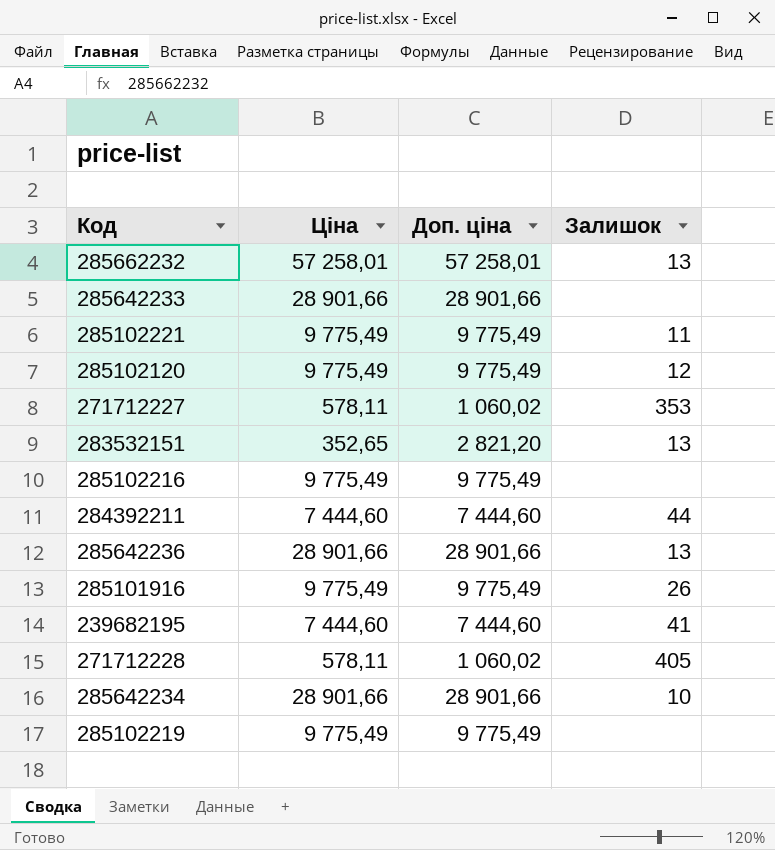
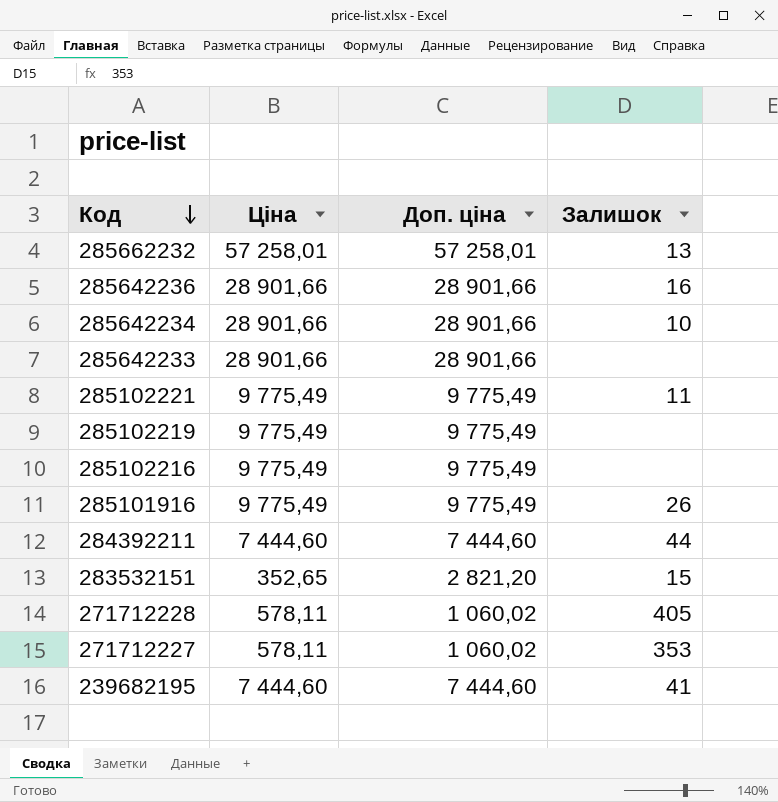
row order: none -> Код descending
row 285102120: 9 775,49 | 9 775,49 | 12 -> none
285642236 | Залишок: 13 -> 16
283532151 | Залишок: 13 -> 15

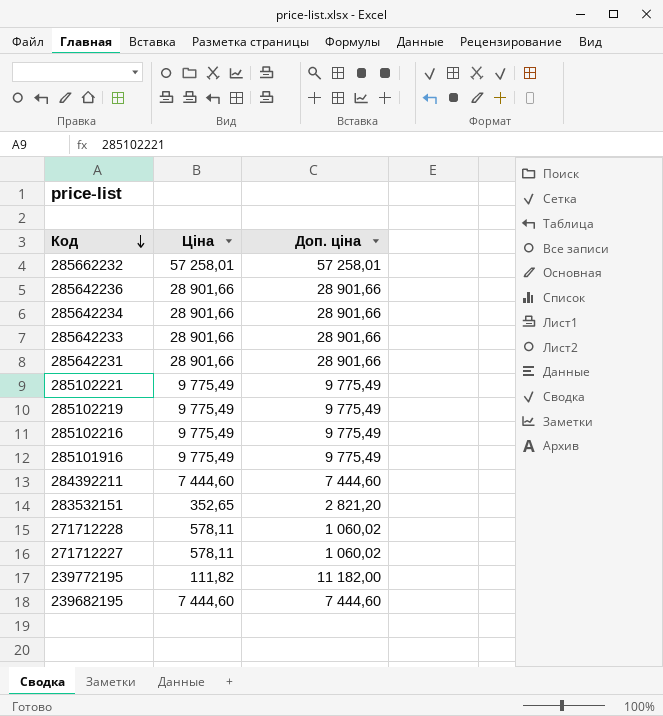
column Залишок | position: 4 -> none
row 285642231: none -> 28 901,66 | 28 901,66
row 239772195: none -> 111,82 | 11 182,00

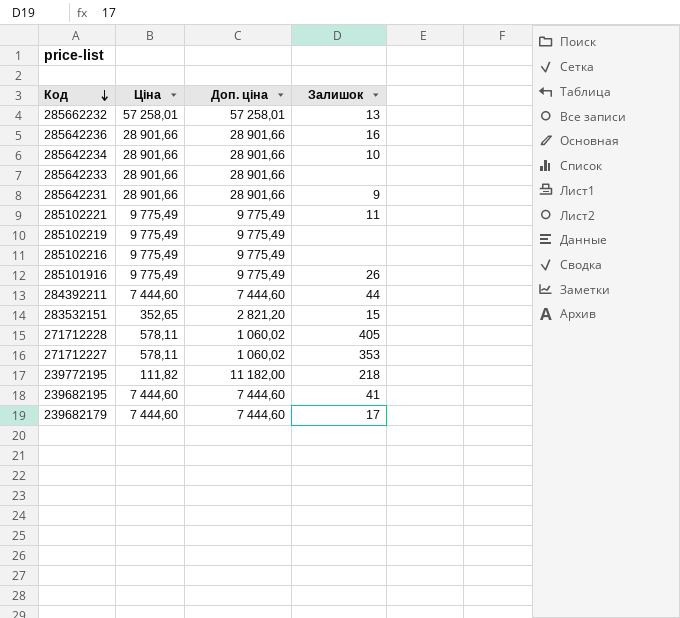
column Залишок | position: none -> 4
row 239682179: none -> 7 444,60 | 7 444,60 | 17

